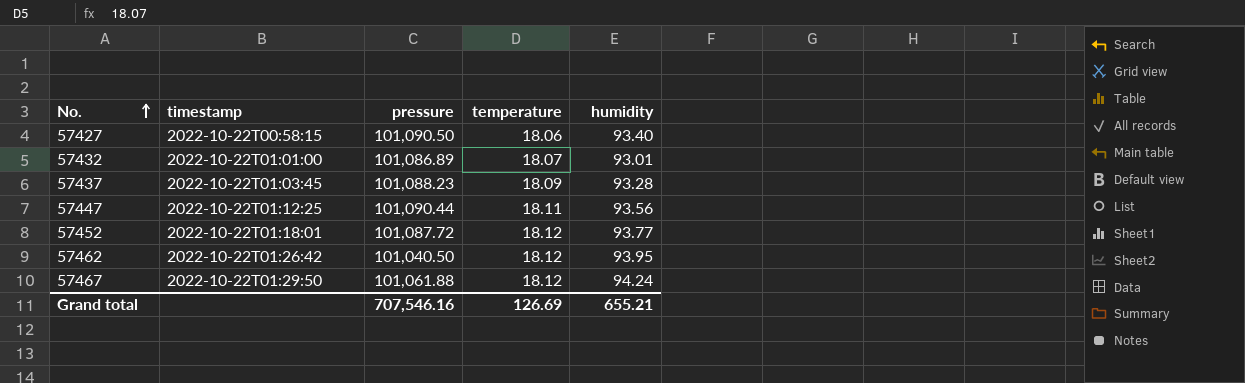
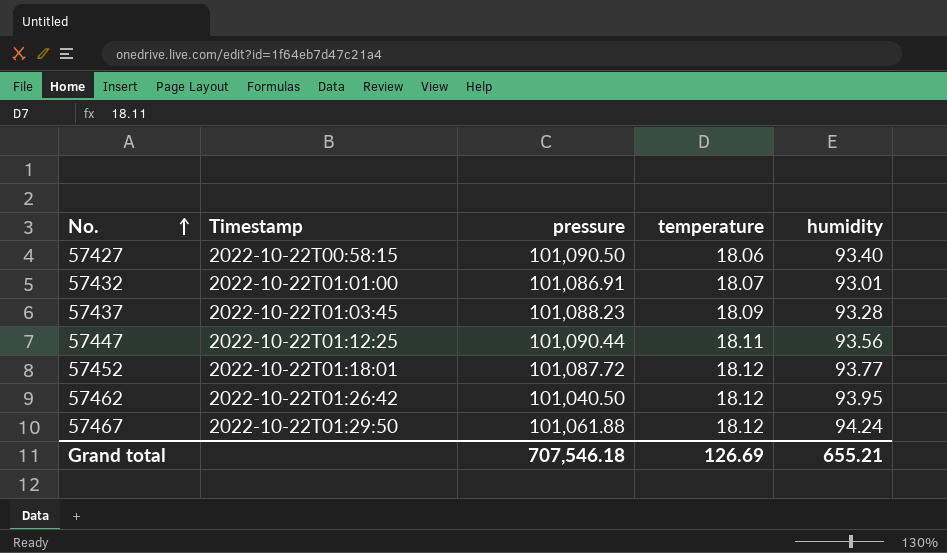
column name: timestamp -> Timestamp
57432 | pressure: 101,086.89 -> 101,086.91
Grand total | pressure: 707,546.16 -> 707,546.18

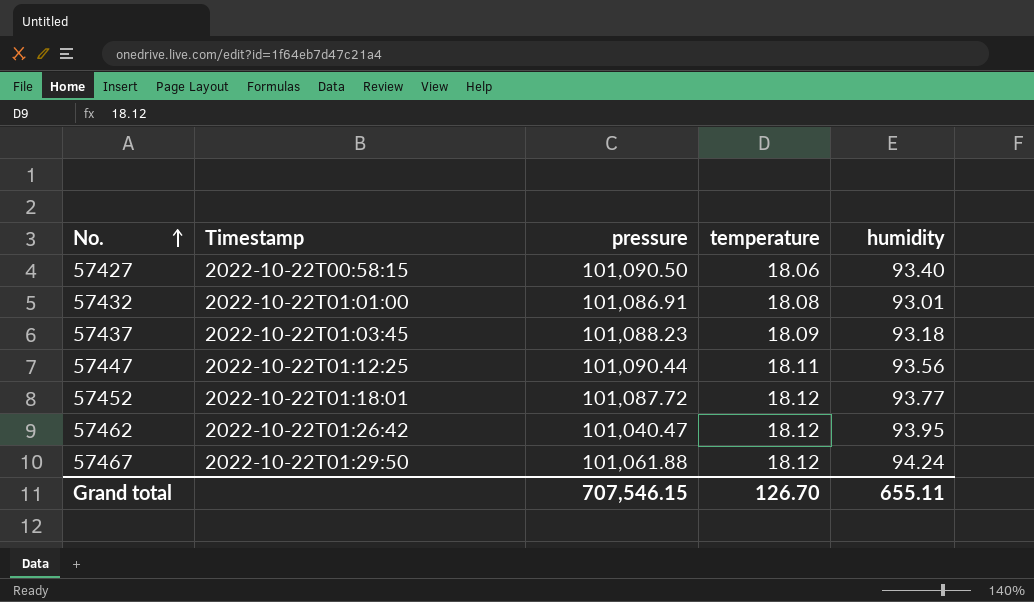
57432 | temperature: 18.07 -> 18.08
57437 | humidity: 93.28 -> 93.18
57462 | pressure: 101,040.50 -> 101,040.47
Grand total | pressure: 707,546.18 -> 707,546.15
Grand total | temperature: 126.69 -> 126.70
Grand total | humidity: 655.21 -> 655.11

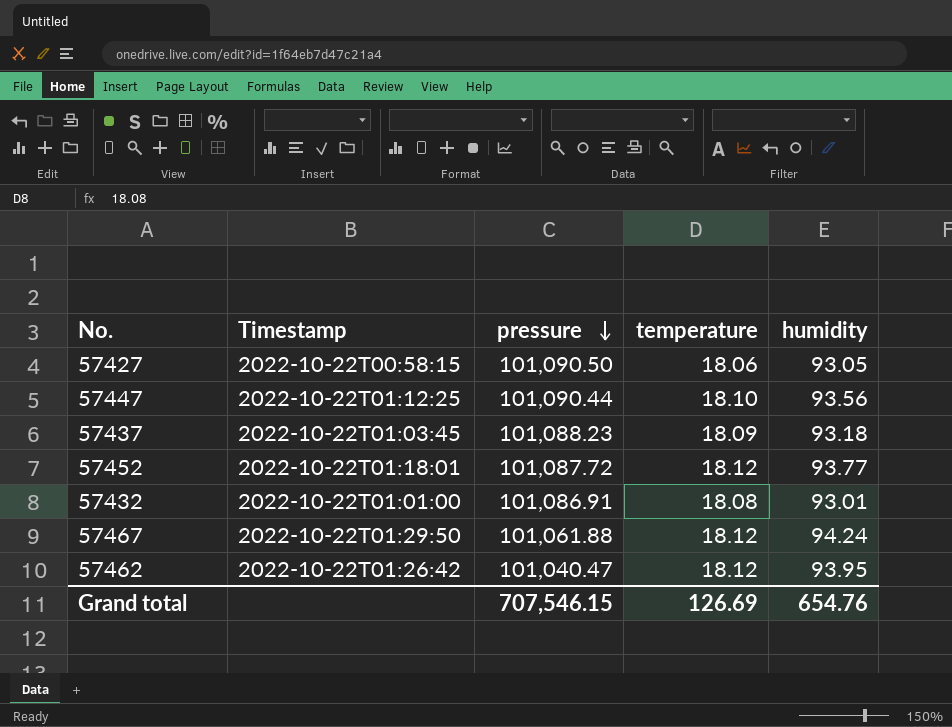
row order: No. ascending -> pressure descending
57427 | humidity: 93.40 -> 93.05
57447 | temperature: 18.11 -> 18.10
Grand total | temperature: 126.70 -> 126.69
Grand total | humidity: 655.11 -> 654.76

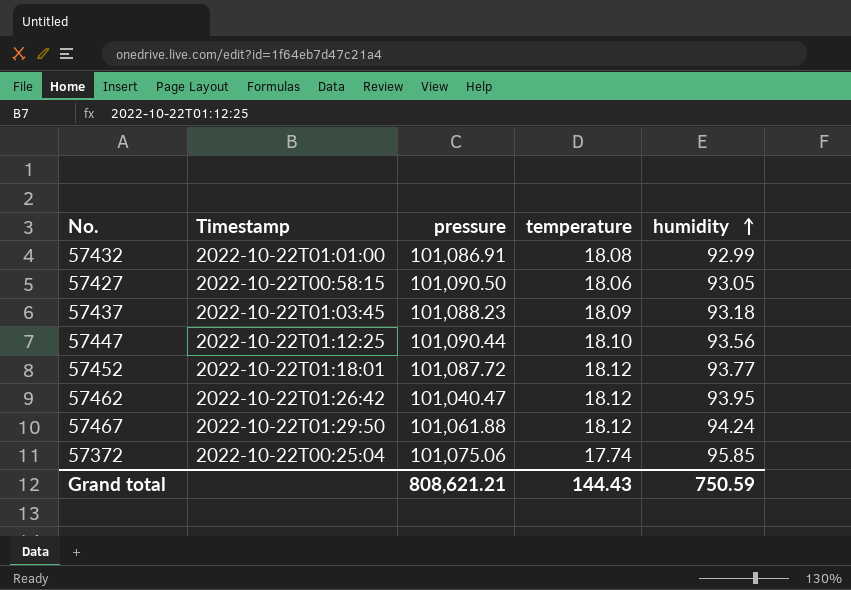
row order: pressure descending -> humidity ascending
57432 | humidity: 93.01 -> 92.99
row 57372: none -> 2022-10-22T00:25:04 | 101,075.06 | 17.74 | 95.85
Grand total | pressure: 707,546.15 -> 808,621.21
Grand total | temperature: 126.69 -> 144.43
Grand total | humidity: 654.76 -> 750.59

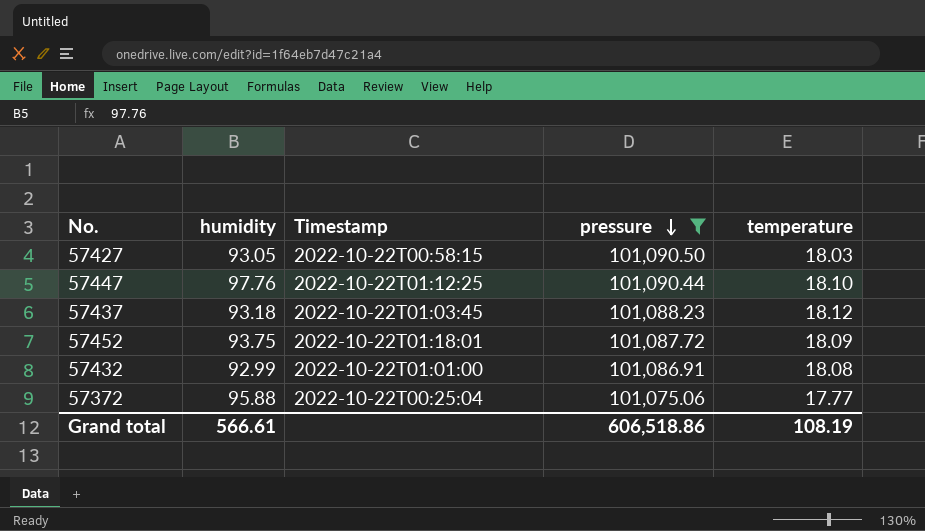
filter: none -> pressure >= 101,075.06
row order: humidity ascending -> pressure descending
column humidity | position: 5 -> 2
57427 | temperature: 18.06 -> 18.03
57447 | humidity: 93.56 -> 97.76
57437 | temperature: 18.09 -> 18.12
57452 | humidity: 93.77 -> 93.75
57452 | temperature: 18.12 -> 18.09
57372 | humidity: 95.85 -> 95.88
57372 | temperature: 17.74 -> 17.77
Grand total | humidity: 750.59 -> 566.61
Grand total | pressure: 808,621.21 -> 606,518.86
Grand total | temperature: 144.43 -> 108.19

